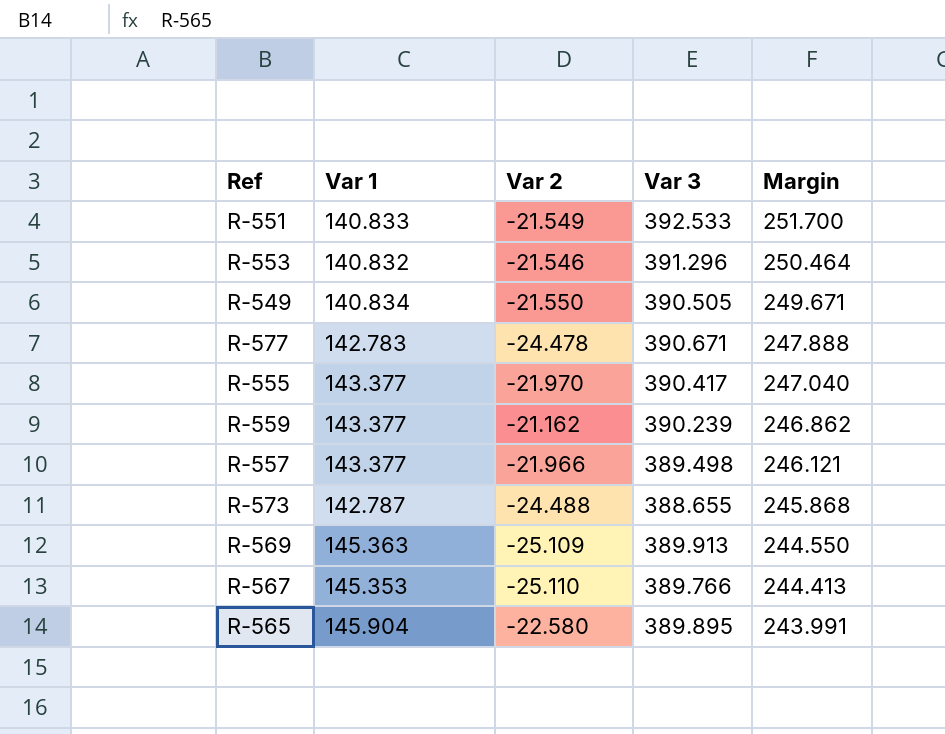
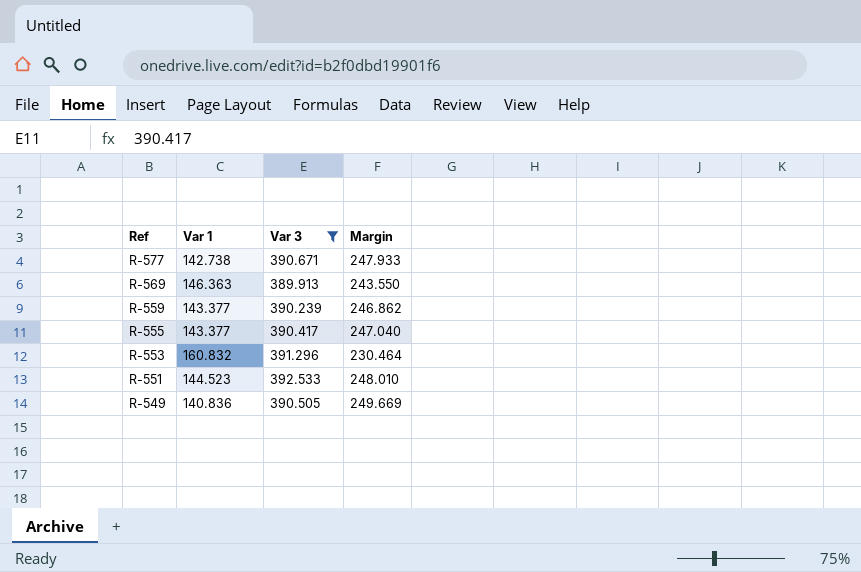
filter: none -> Var 3 >= 389.913
row order: Margin descending -> Ref descending
column Var 2 | position: 3 -> none
R-577 | Var 1: 142.783 -> 142.738
R-577 | Margin: 247.888 -> 247.933
R-569 | Var 1: 145.363 -> 146.363
R-569 | Margin: 244.550 -> 243.550
R-553 | Var 1: 140.832 -> 160.832
R-553 | Margin: 250.464 -> 230.464
R-551 | Var 1: 140.833 -> 144.523
R-551 | Margin: 251.700 -> 248.010
R-549 | Var 1: 140.834 -> 140.836
R-549 | Margin: 249.671 -> 249.669

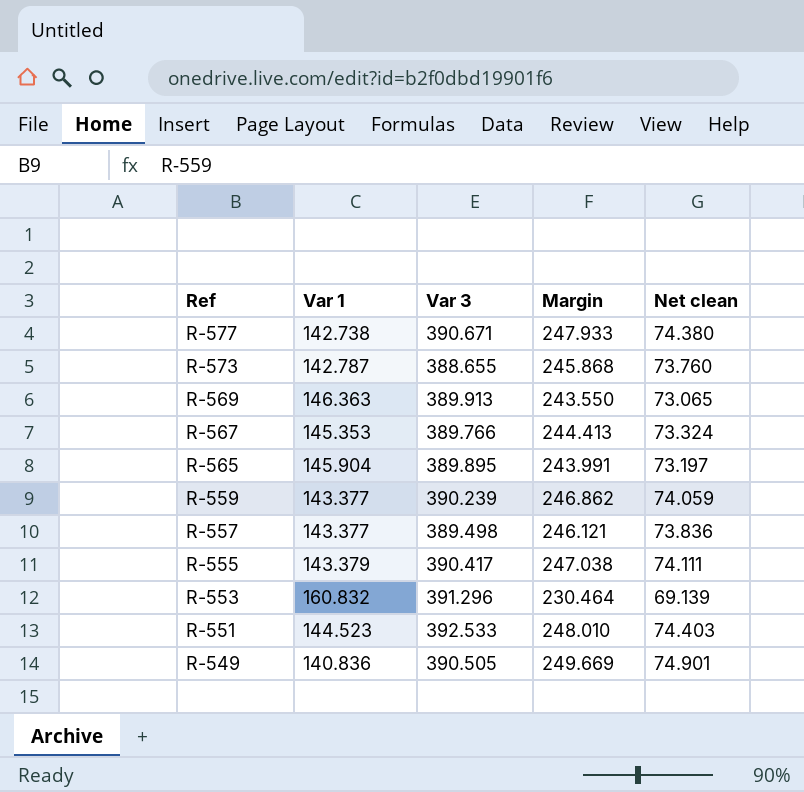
filter: Var 3 >= 389.913 -> none
column Net clean | formula: none -> [Margin] * 0.3
R-555 | Var 1: 143.377 -> 143.379
R-555 | Margin: 247.040 -> 247.038

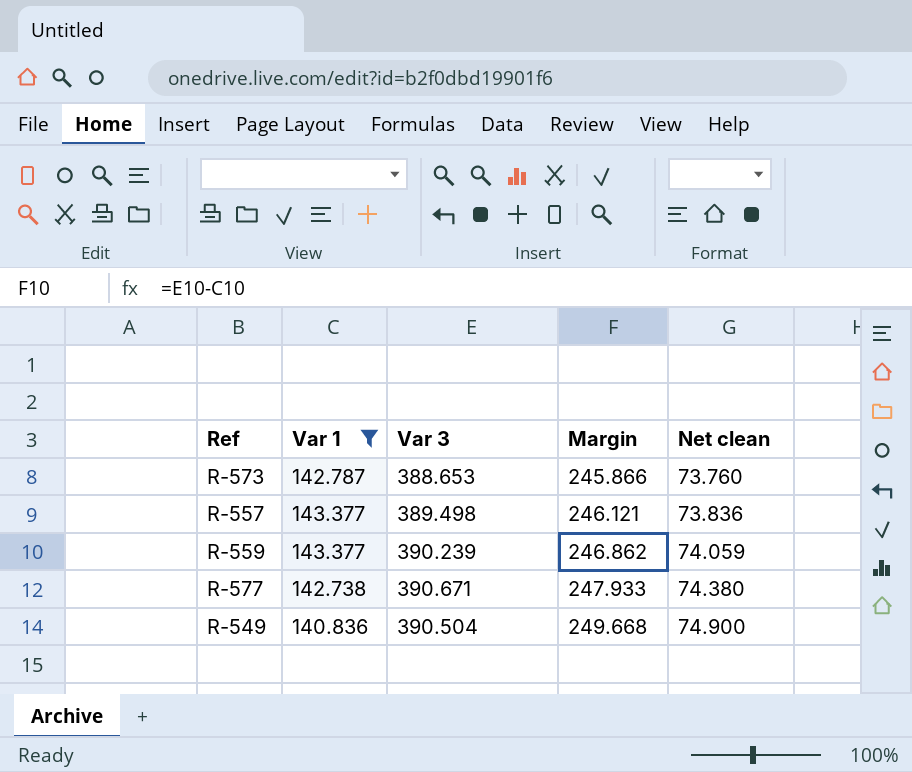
filter: none -> Var 1 <= 143.377
row order: Ref descending -> Margin ascending
R-573 | Var 3: 388.655 -> 388.653
R-573 | Margin: 245.868 -> 245.866
R-549 | Var 3: 390.505 -> 390.504
R-549 | Margin: 249.669 -> 249.668
R-549 | Net clean: 74.901 -> 74.900

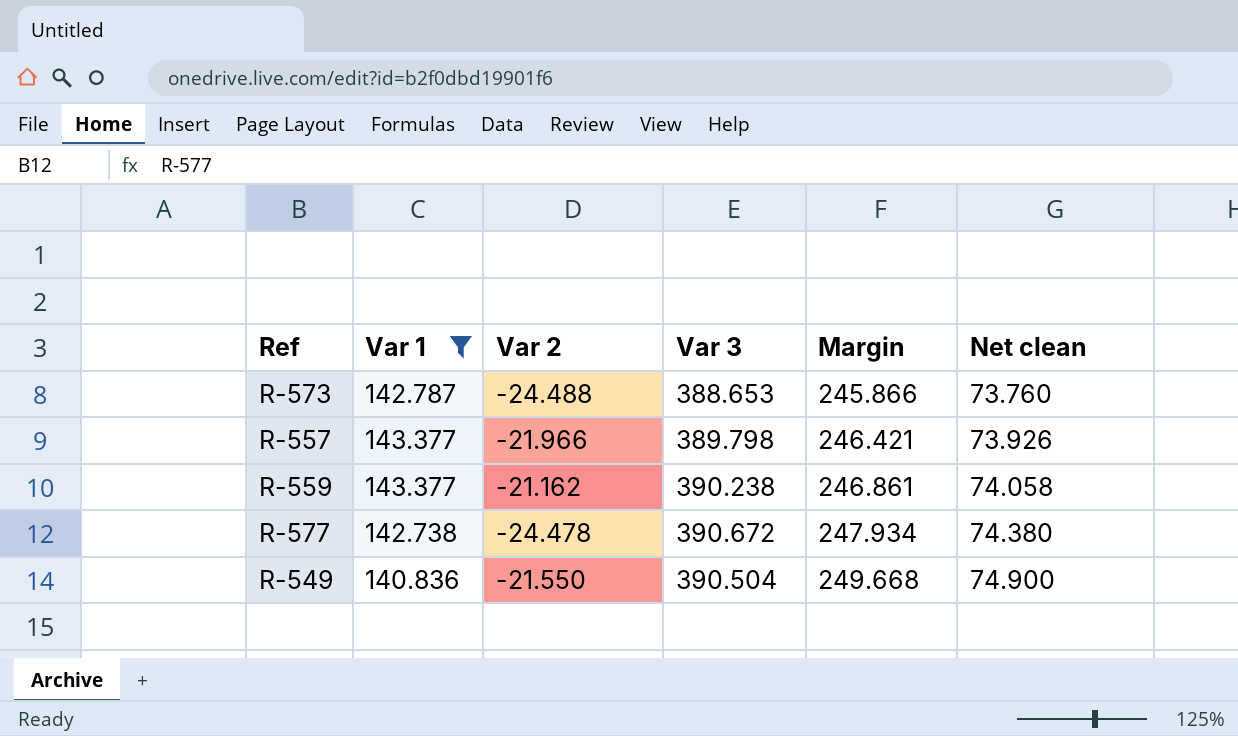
column Var 2 | position: none -> 3
R-557 | Var 3: 389.498 -> 389.798
R-557 | Margin: 246.121 -> 246.421
R-557 | Net clean: 73.836 -> 73.926
R-559 | Var 3: 390.239 -> 390.238
R-559 | Margin: 246.862 -> 246.861
R-559 | Net clean: 74.059 -> 74.058
R-577 | Var 3: 390.671 -> 390.672
R-577 | Margin: 247.933 -> 247.934

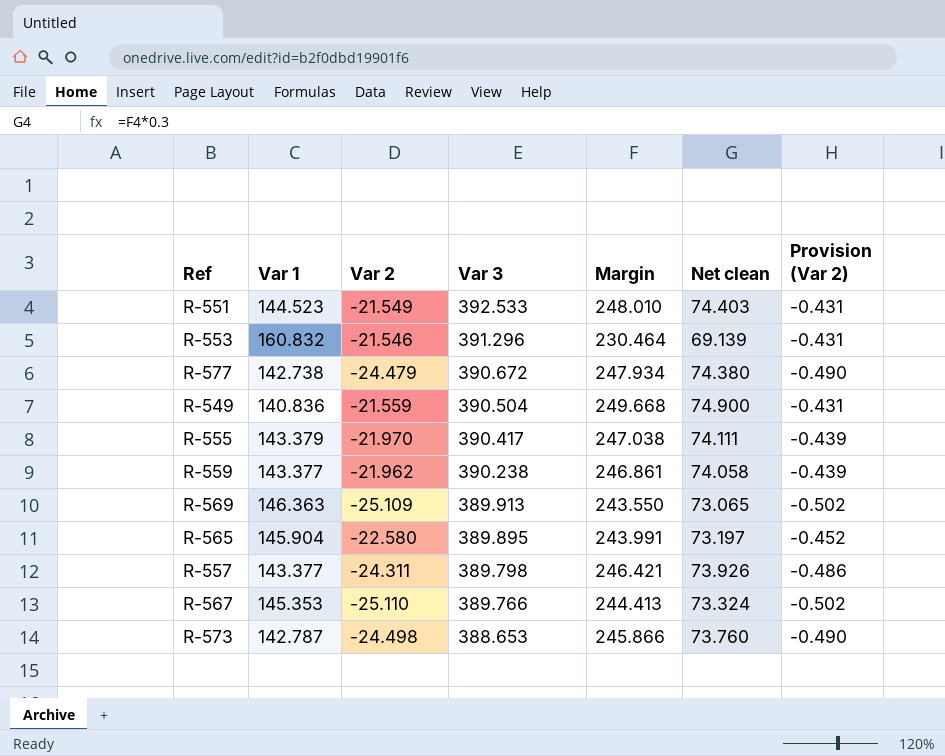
filter: Var 1 <= 143.377 -> none
row order: Margin ascending -> Var 3 descending
column Provision (Var 2) | formula: none -> [Var 2] * 0.02
R-577 | Var 2: -24.478 -> -24.479
R-549 | Var 2: -21.550 -> -21.559
R-559 | Var 2: -21.162 -> -21.962
R-557 | Var 2: -21.966 -> -24.311
R-573 | Var 2: -24.488 -> -24.498

